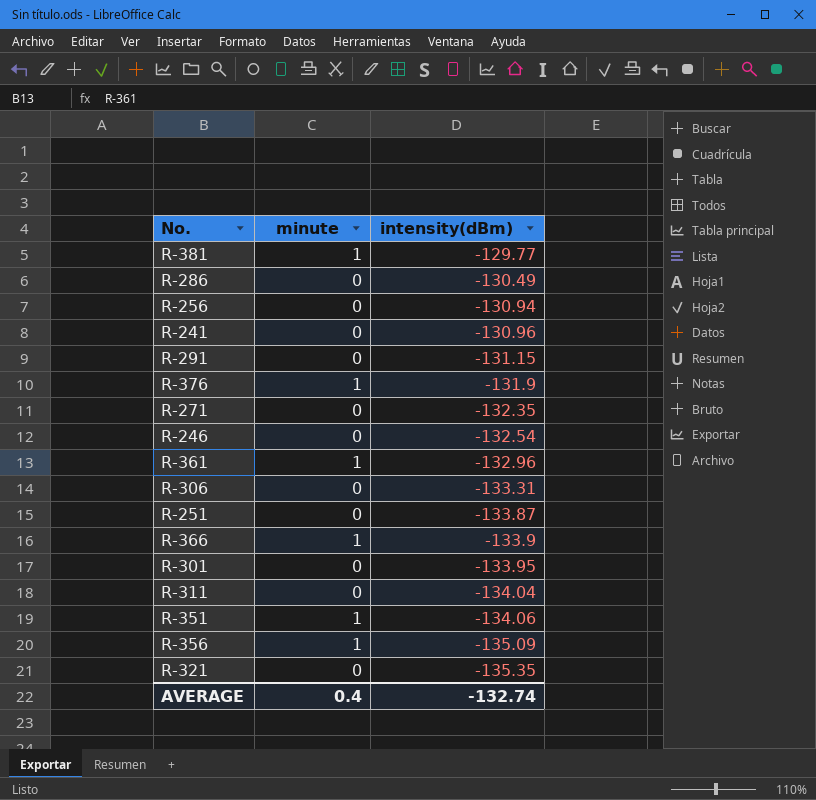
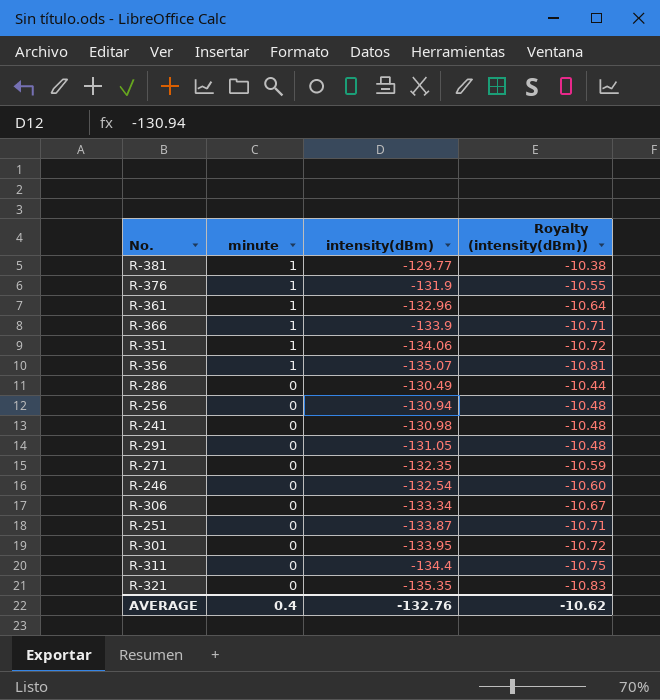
row order: intensity(dBm) descending -> minute descending
column Royalty (intensity(dBm)) | formula: none -> [intensity(dBm)] * 0.08
R-356 | intensity(dBm): -135.09 -> -135.07
R-241 | intensity(dBm): -130.96 -> -130.98
R-291 | intensity(dBm): -131.15 -> -131.05
R-306 | intensity(dBm): -133.31 -> -133.34
R-311 | intensity(dBm): -134.04 -> -134.4
AVERAGE | intensity(dBm): -132.74 -> -132.76

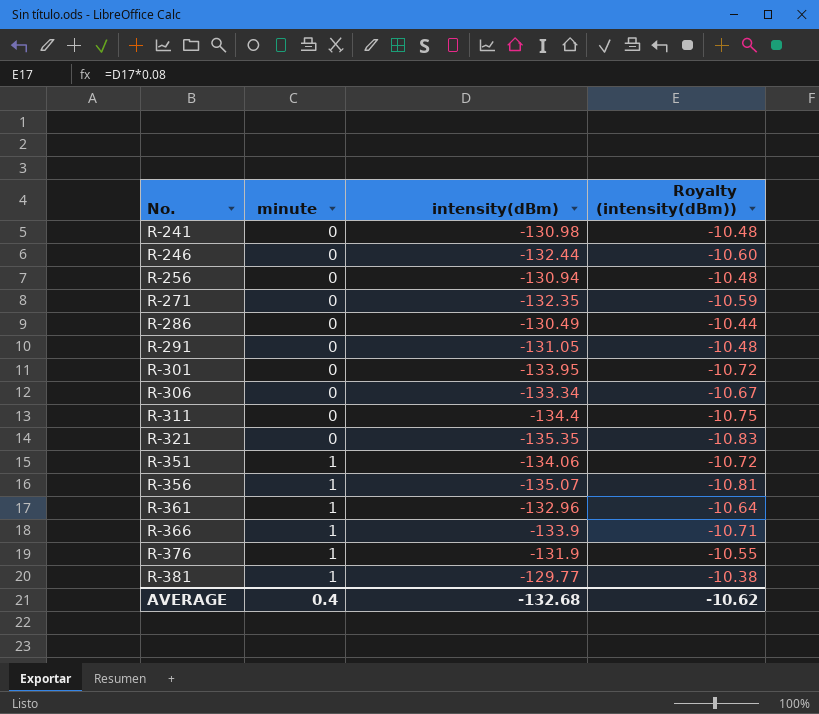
row order: minute descending -> No. ascending
row R-251: 0 | -133.87 | -10.71 -> none
R-246 | intensity(dBm): -132.54 -> -132.44
AVERAGE | intensity(dBm): -132.76 -> -132.68

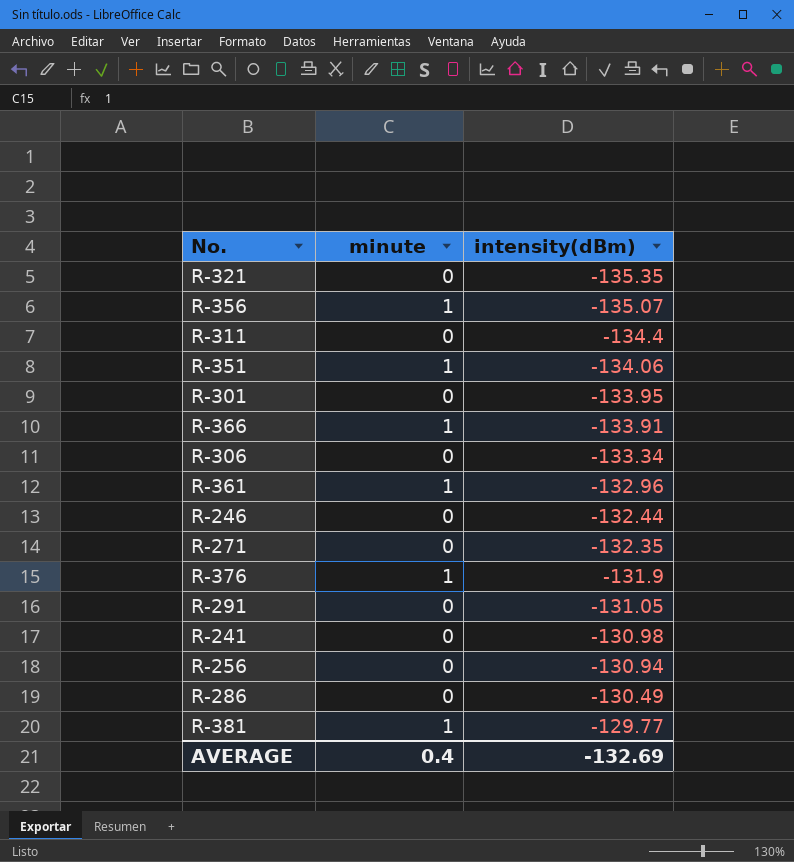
row order: No. ascending -> intensity(dBm) ascending
column Royalty (intensity(dBm)) | formula: [intensity(dBm)] * 0.08 -> none
R-366 | intensity(dBm): -133.9 -> -133.91
AVERAGE | intensity(dBm): -132.68 -> -132.69

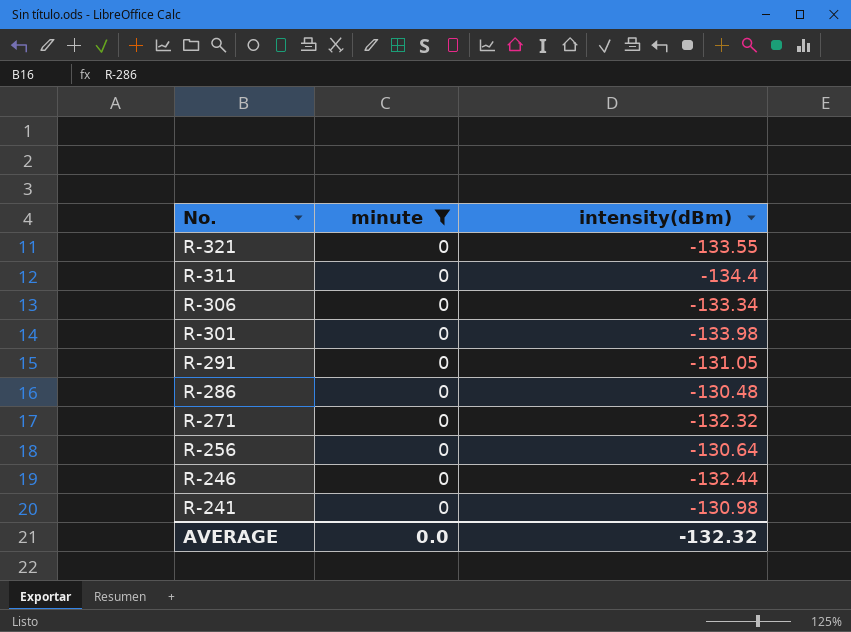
filter: none -> minute = 0
row order: intensity(dBm) ascending -> No. descending
R-321 | intensity(dBm): -135.35 -> -133.55
R-301 | intensity(dBm): -133.95 -> -133.98
R-286 | intensity(dBm): -130.49 -> -130.48
R-271 | intensity(dBm): -132.35 -> -132.32
R-256 | intensity(dBm): -130.94 -> -130.64
AVERAGE | minute: 0.4 -> 0.0
AVERAGE | intensity(dBm): -132.69 -> -132.32

